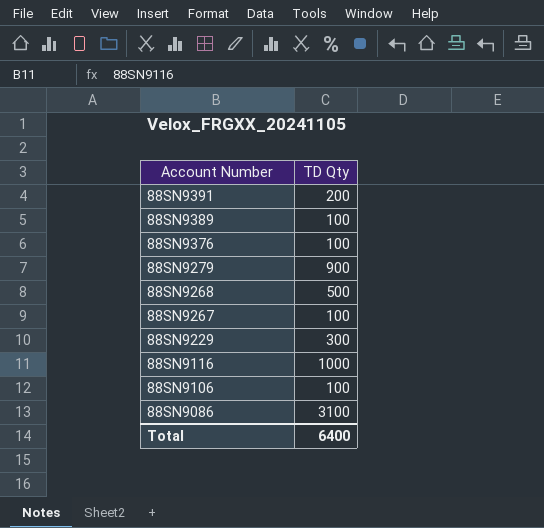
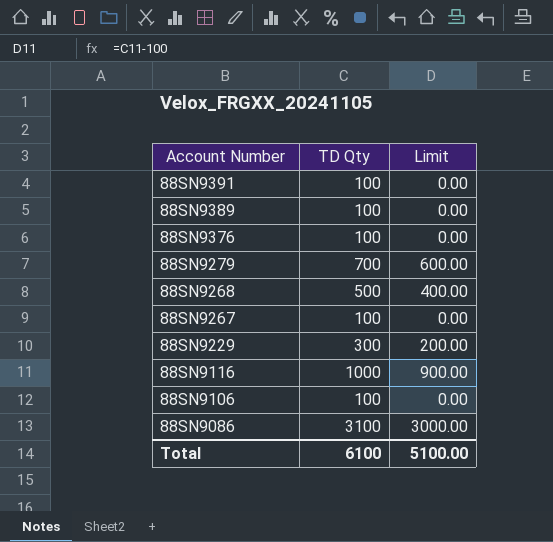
column Limit | formula: none -> [TD Qty] - 100
88SN9391 | TD Qty: 200 -> 100
88SN9279 | TD Qty: 900 -> 700
Total | TD Qty: 6400 -> 6100

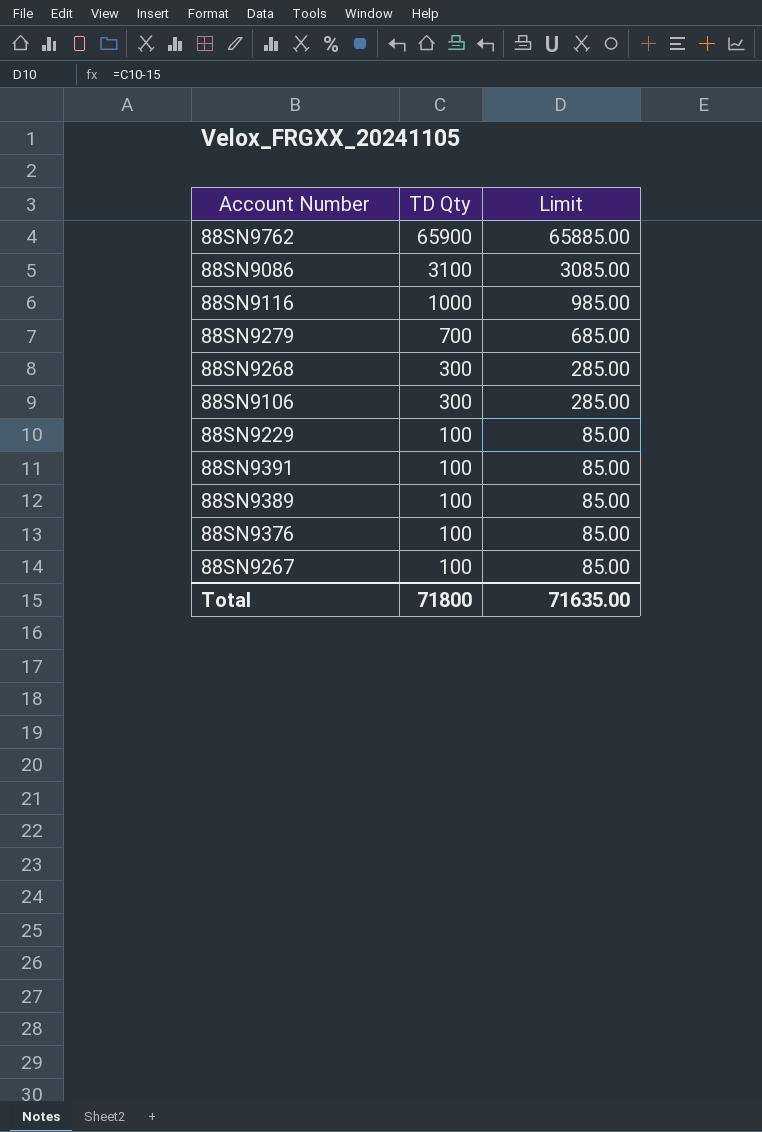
row order: Account Number descending -> TD Qty descending
column Limit | formula: [TD Qty] - 100 -> [TD Qty] - 15
row 88SN9762: none -> 65900 | 65885.00
88SN9268 | TD Qty: 500 -> 300
88SN9106 | TD Qty: 100 -> 300
88SN9229 | TD Qty: 300 -> 100
Total | TD Qty: 6100 -> 71800
Total | Limit: 5100.00 -> 71635.00

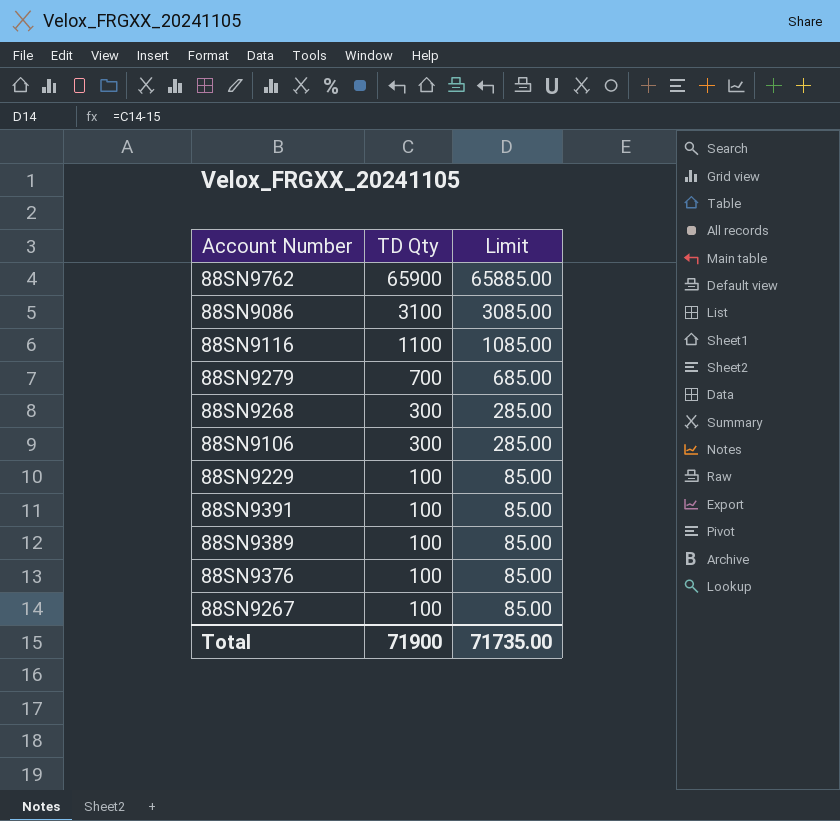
88SN9116 | TD Qty: 1000 -> 1100
88SN9116 | Limit: 985.00 -> 1085.00
Total | TD Qty: 71800 -> 71900
Total | Limit: 71635.00 -> 71735.00

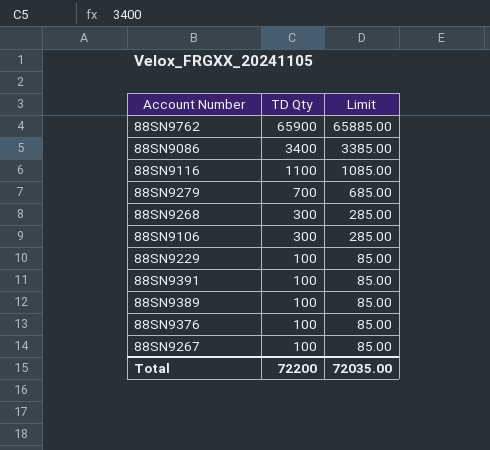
88SN9086 | TD Qty: 3100 -> 3400
88SN9086 | Limit: 3085.00 -> 3385.00
Total | TD Qty: 71900 -> 72200
Total | Limit: 71735.00 -> 72035.00

